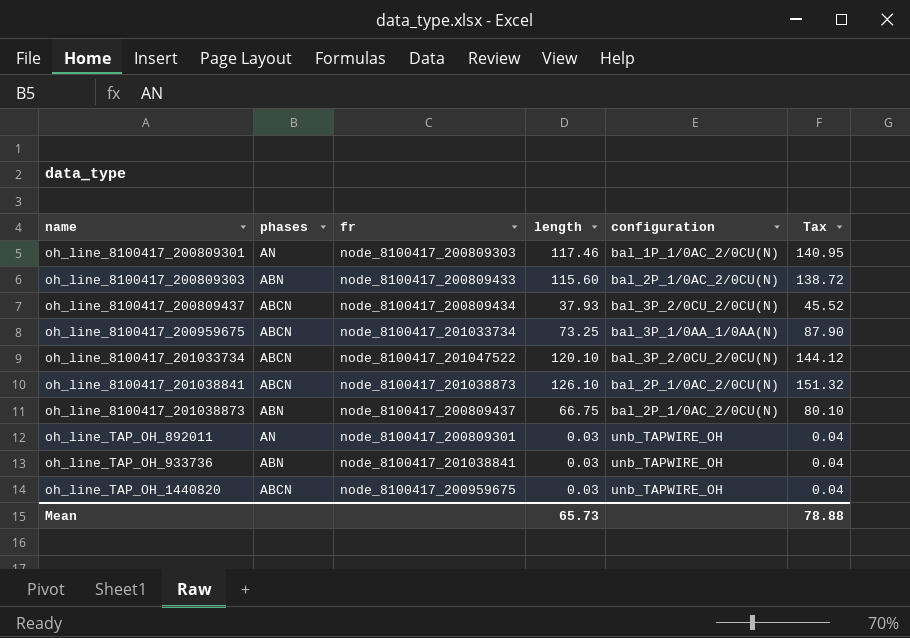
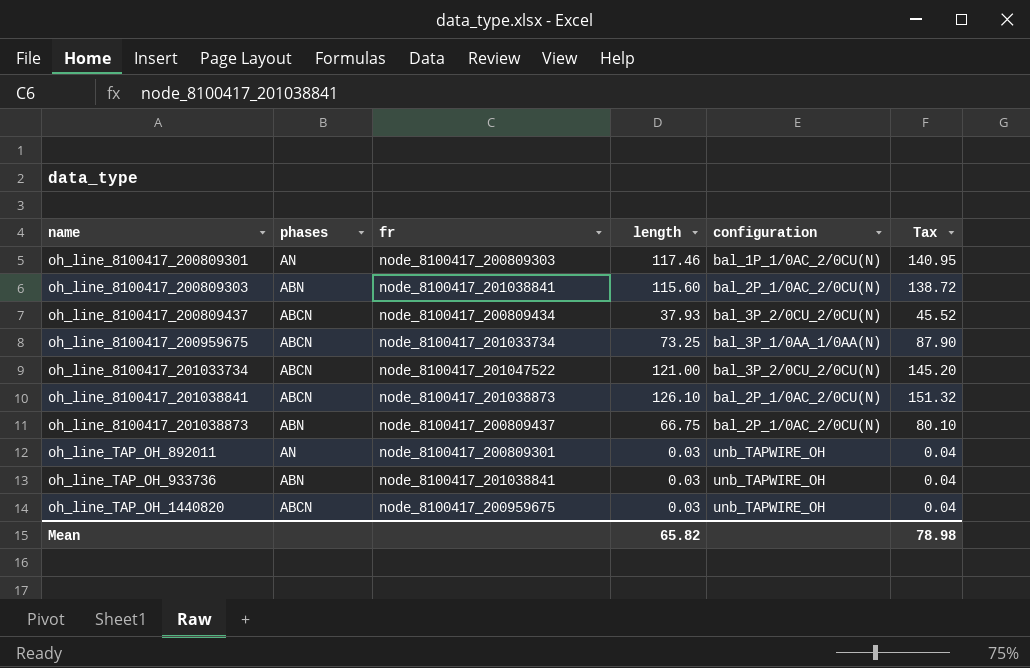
oh_line_8100417_200809303 | fr: node_8100417_200809433 -> node_8100417_201038841
oh_line_8100417_201033734 | length: 120.10 -> 121.00
oh_line_8100417_201033734 | Tax: 144.12 -> 145.20
Mean | length: 65.73 -> 65.82
Mean | Tax: 78.88 -> 78.98

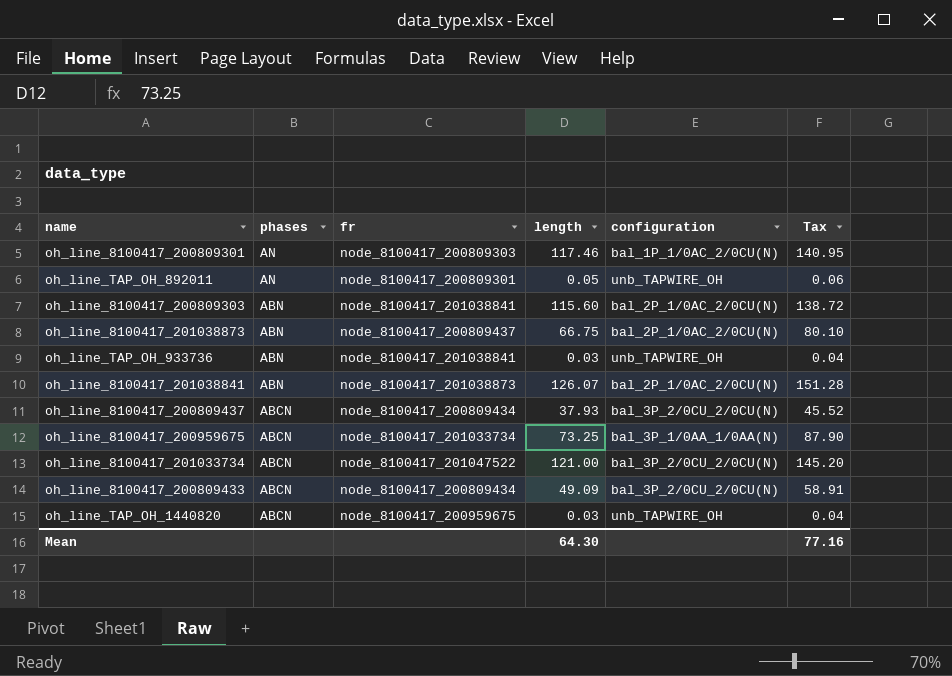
row order: name ascending -> phases descending
oh_line_TAP_OH_892011 | length: 0.03 -> 0.05
oh_line_TAP_OH_892011 | Tax: 0.04 -> 0.06
oh_line_8100417_201038841 | phases: ABCN -> ABN
oh_line_8100417_201038841 | length: 126.10 -> 126.07
oh_line_8100417_201038841 | Tax: 151.32 -> 151.28
row oh_line_8100417_200809433: none -> ABCN | node_8100417_200809434 | 49.09 | bal_3P_2/0CU_2/0CU(N) | 58.91
Mean | length: 65.82 -> 64.30
Mean | Tax: 78.98 -> 77.16

